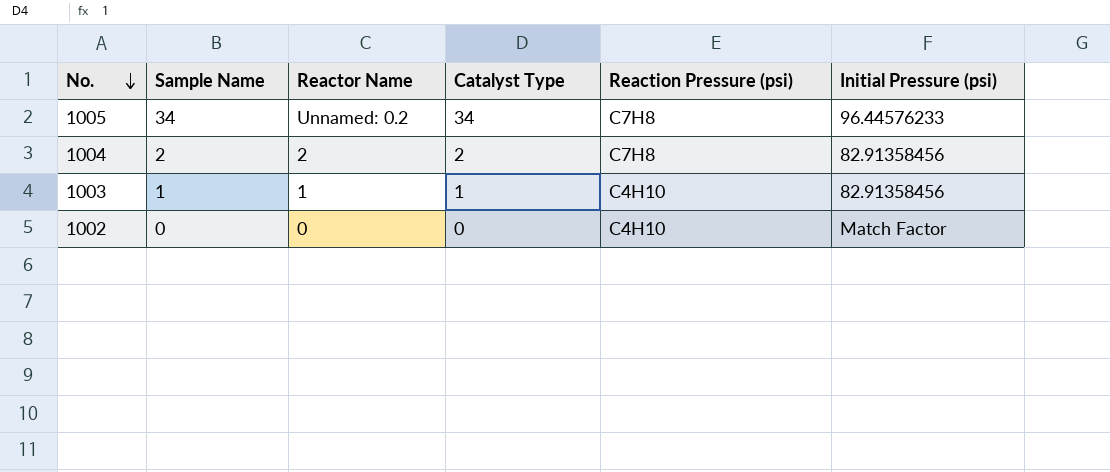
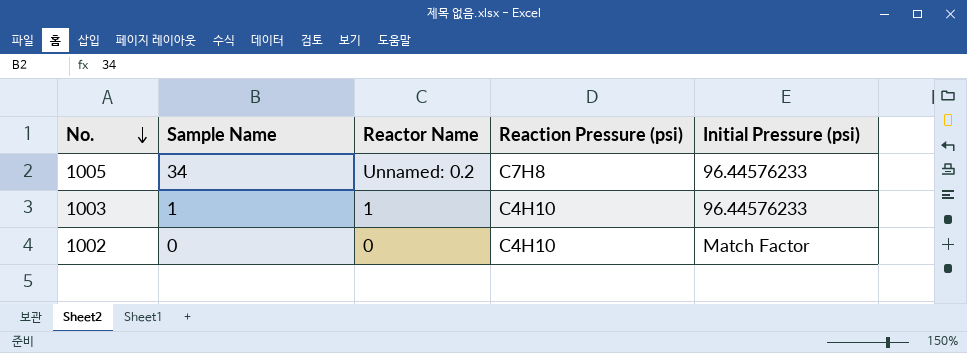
column Catalyst Type | position: 4 -> none
row 1004: 2 | 2 | 2 | C7H8 | 82.91358456 -> none
1003 | Initial Pressure (psi): 82.91358456 -> 96.44576233

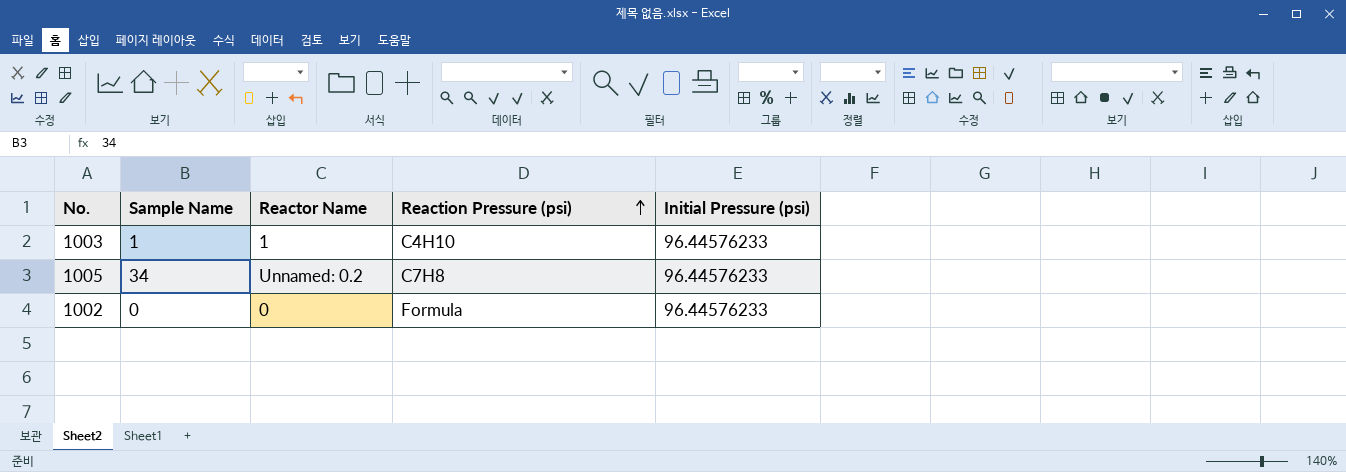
row order: No. descending -> Reaction Pressure (psi) ascending
1002 | Reaction Pressure (psi): C4H10 -> Formula
1002 | Initial Pressure (psi): Match Factor -> 96.44576233

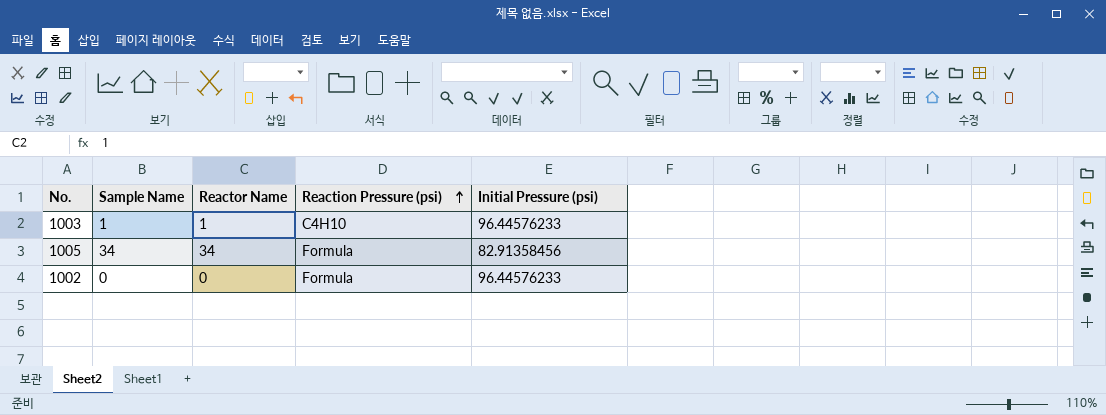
1005 | Reactor Name: Unnamed: 0.2 -> 34
1005 | Reaction Pressure (psi): C7H8 -> Formula
1005 | Initial Pressure (psi): 96.44576233 -> 82.91358456

